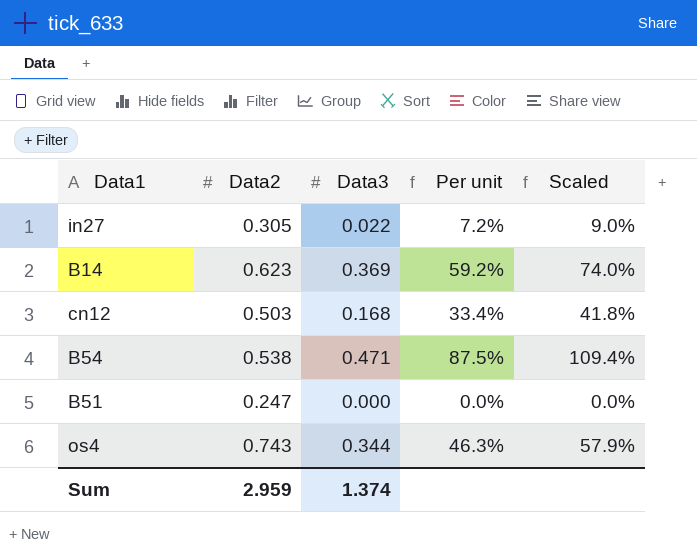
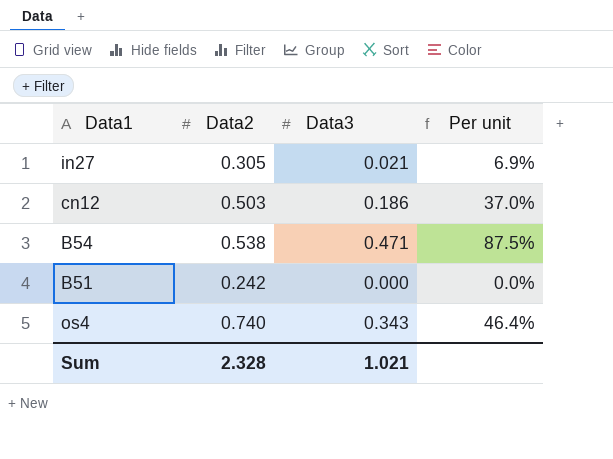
column Scaled | formula: [Per unit] * 1.25 -> none
row B14: 0.623 | 0.369 | 59.2% | 74.0% -> none
in27 | Data3: 0.022 -> 0.021
in27 | Per unit: 7.2% -> 6.9%
cn12 | Data3: 0.168 -> 0.186
cn12 | Per unit: 33.4% -> 37.0%
B51 | Data2: 0.247 -> 0.242
os4 | Data2: 0.743 -> 0.740
os4 | Data3: 0.344 -> 0.343
os4 | Per unit: 46.3% -> 46.4%
Sum | Data2: 2.959 -> 2.328
Sum | Data3: 1.374 -> 1.021

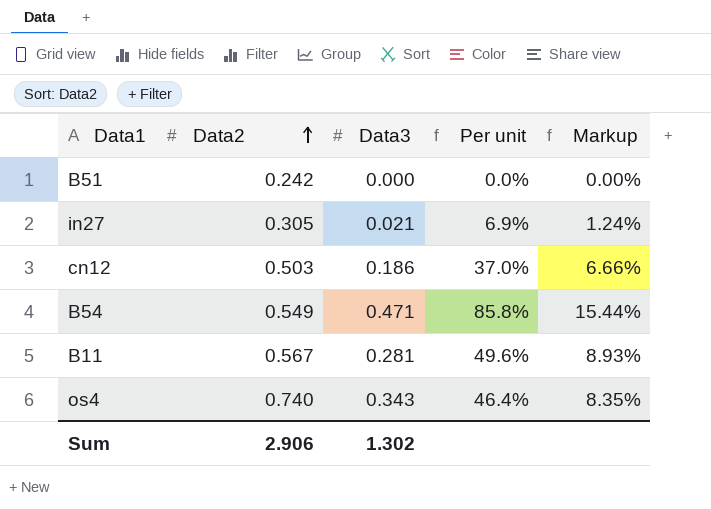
row order: none -> Data2 ascending
column Markup | formula: none -> [Per unit] * 0.18
B54 | Data2: 0.538 -> 0.549
B54 | Per unit: 87.5% -> 85.8%
row B11: none -> 0.567 | 0.281 | 49.6% | 8.93%
Sum | Data2: 2.328 -> 2.906
Sum | Data3: 1.021 -> 1.302

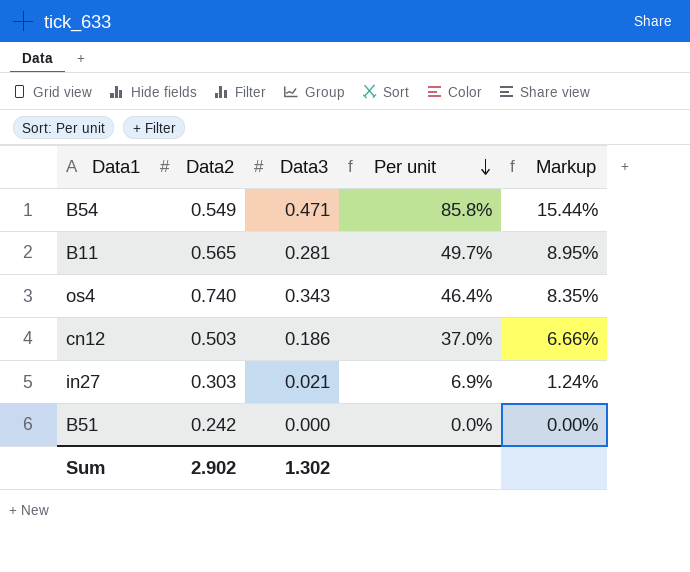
row order: Data2 ascending -> Per unit descending
B11 | Data2: 0.567 -> 0.565
B11 | Per unit: 49.6% -> 49.7%
B11 | Markup: 8.93% -> 8.95%
in27 | Data2: 0.305 -> 0.303
Sum | Data2: 2.906 -> 2.902

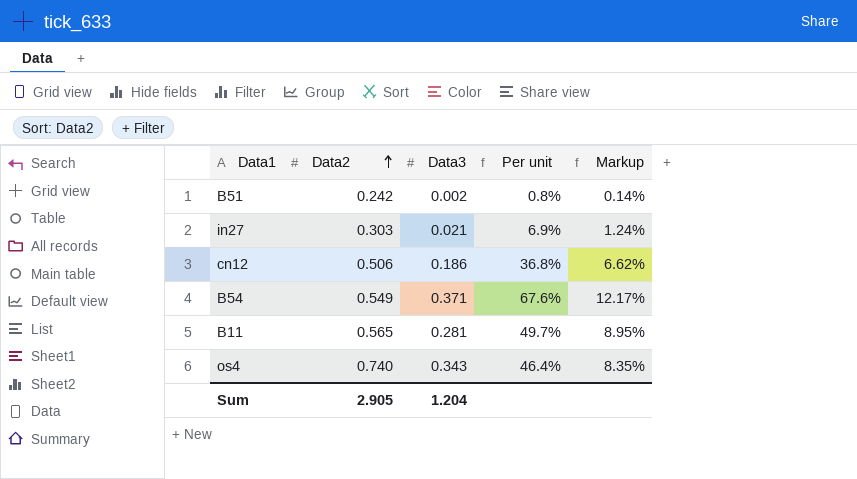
row order: Per unit descending -> Data2 ascending
B51 | Data3: 0.000 -> 0.002
B51 | Per unit: 0.0% -> 0.8%
B51 | Markup: 0.00% -> 0.14%
cn12 | Data2: 0.503 -> 0.506
cn12 | Per unit: 37.0% -> 36.8%
cn12 | Markup: 6.66% -> 6.62%
B54 | Data3: 0.471 -> 0.371
B54 | Per unit: 85.8% -> 67.6%
B54 | Markup: 15.44% -> 12.17%
Sum | Data2: 2.902 -> 2.905
Sum | Data3: 1.302 -> 1.204

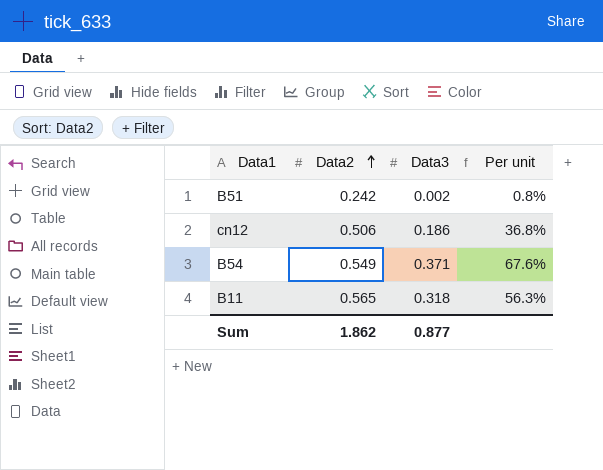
column Markup | formula: [Per unit] * 0.18 -> none
row in27: 0.303 | 0.021 | 6.9% | 1.24% -> none
row os4: 0.740 | 0.343 | 46.4% | 8.35% -> none
B11 | Data3: 0.281 -> 0.318
B11 | Per unit: 49.7% -> 56.3%
Sum | Data2: 2.905 -> 1.862
Sum | Data3: 1.204 -> 0.877

